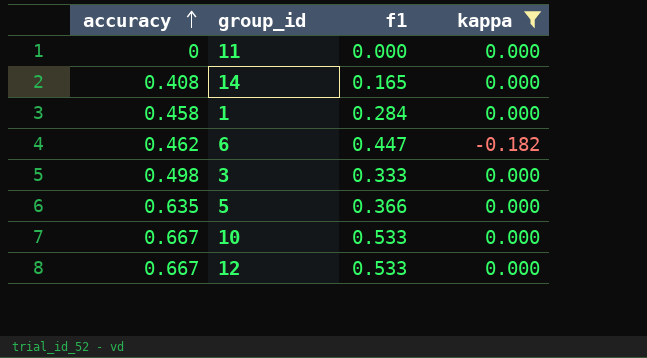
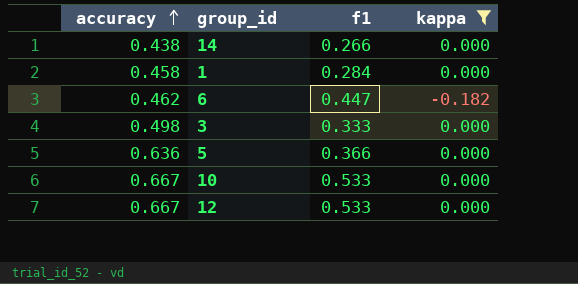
row 11: 0 | 0.000 | 0.000 -> none
14 | accuracy: 0.408 -> 0.438
14 | f1: 0.165 -> 0.266
5 | accuracy: 0.635 -> 0.636

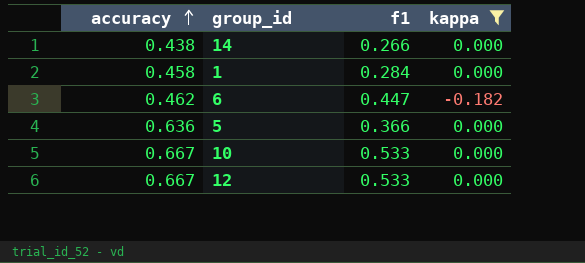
row 3: 0.498 | 0.333 | 0.000 -> none

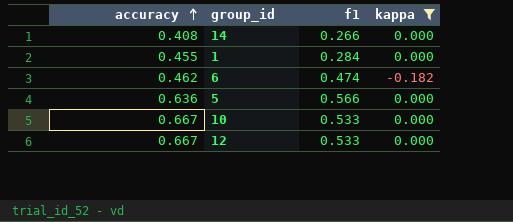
14 | accuracy: 0.438 -> 0.408
1 | accuracy: 0.458 -> 0.455
6 | f1: 0.447 -> 0.474
5 | f1: 0.366 -> 0.566

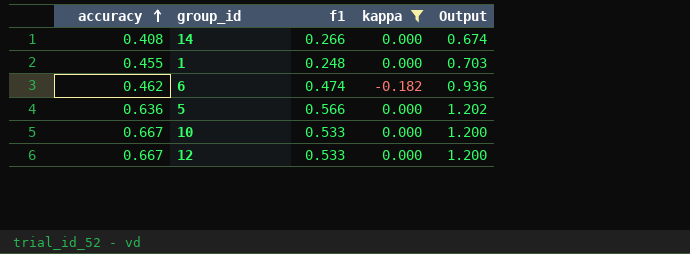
column Output | formula: none -> [accuracy] + [f1]
1 | f1: 0.284 -> 0.248

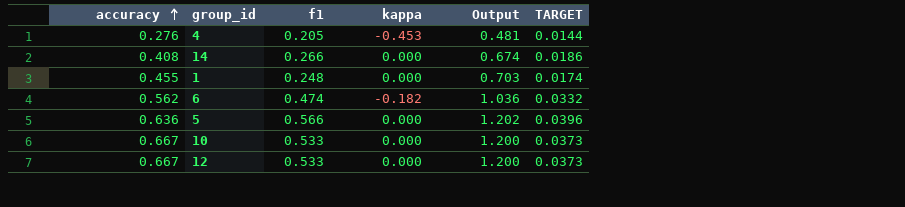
filter: kappa != -0.453 -> none
column TARGET | formula: none -> [f1] * 0.07
6 | accuracy: 0.462 -> 0.562
6 | Output: 0.936 -> 1.036

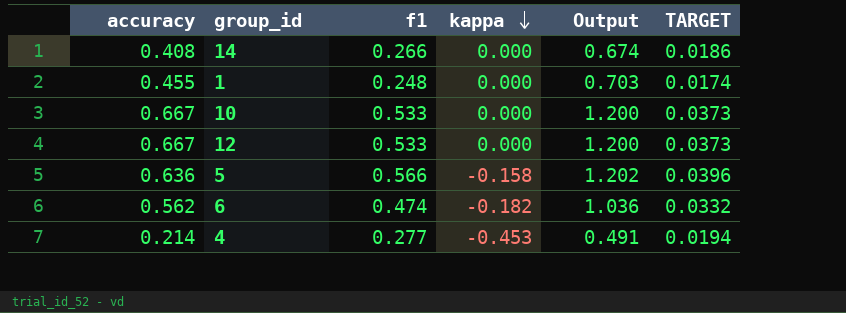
row order: accuracy ascending -> kappa descending
5 | kappa: 0.000 -> -0.158
4 | accuracy: 0.276 -> 0.214
4 | f1: 0.205 -> 0.277
4 | Output: 0.481 -> 0.491
4 | TARGET: 0.0144 -> 0.0194

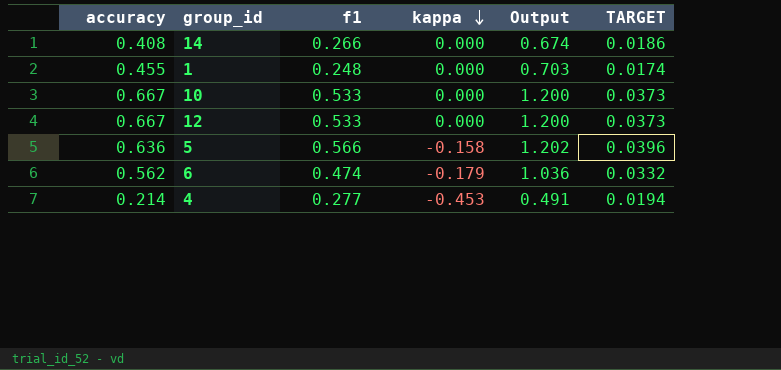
6 | kappa: -0.182 -> -0.179

